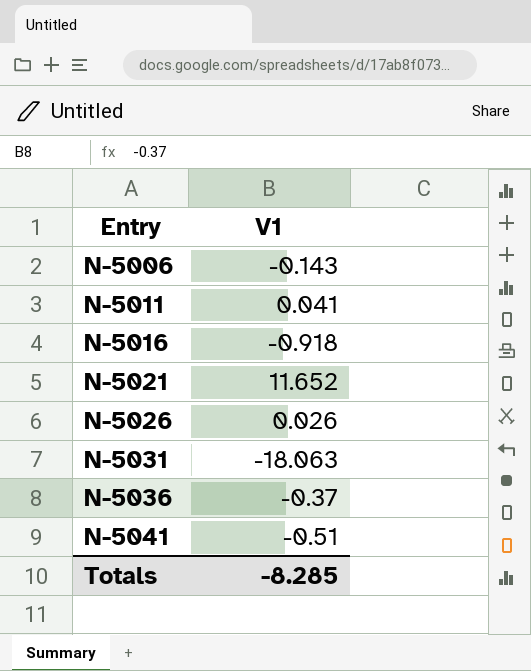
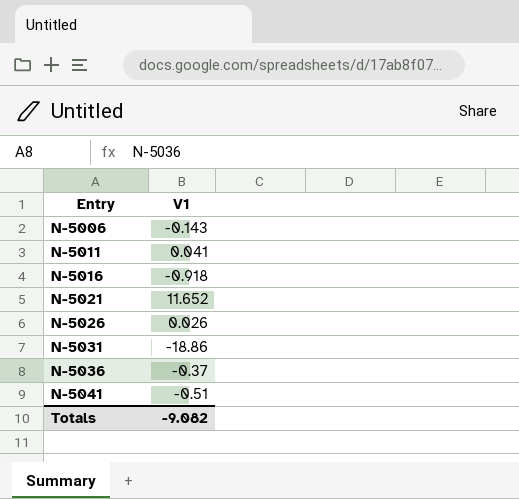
N-5031 | V1: -18.063 -> -18.86
Totals | V1: -8.285 -> -9.082

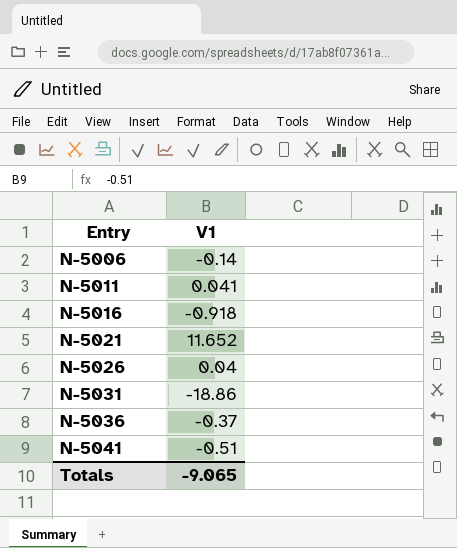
N-5006 | V1: -0.143 -> -0.14
N-5026 | V1: 0.026 -> 0.04
Totals | V1: -9.082 -> -9.065

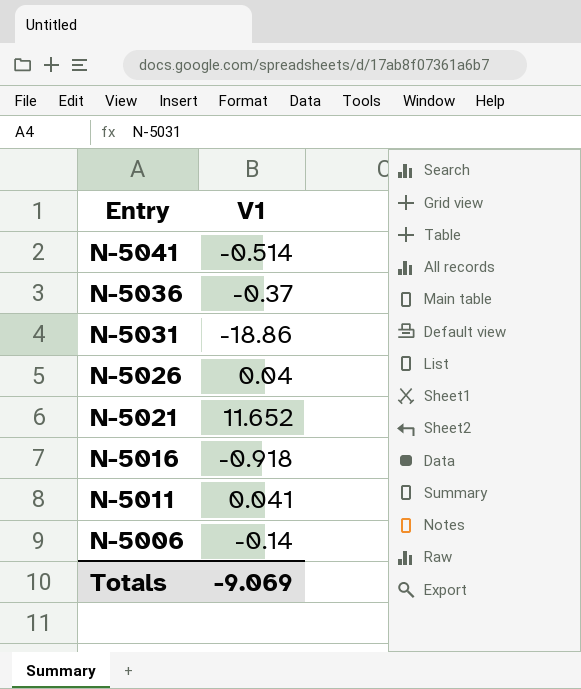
row order: Entry ascending -> Entry descending
N-5041 | V1: -0.51 -> -0.514
Totals | V1: -9.065 -> -9.069

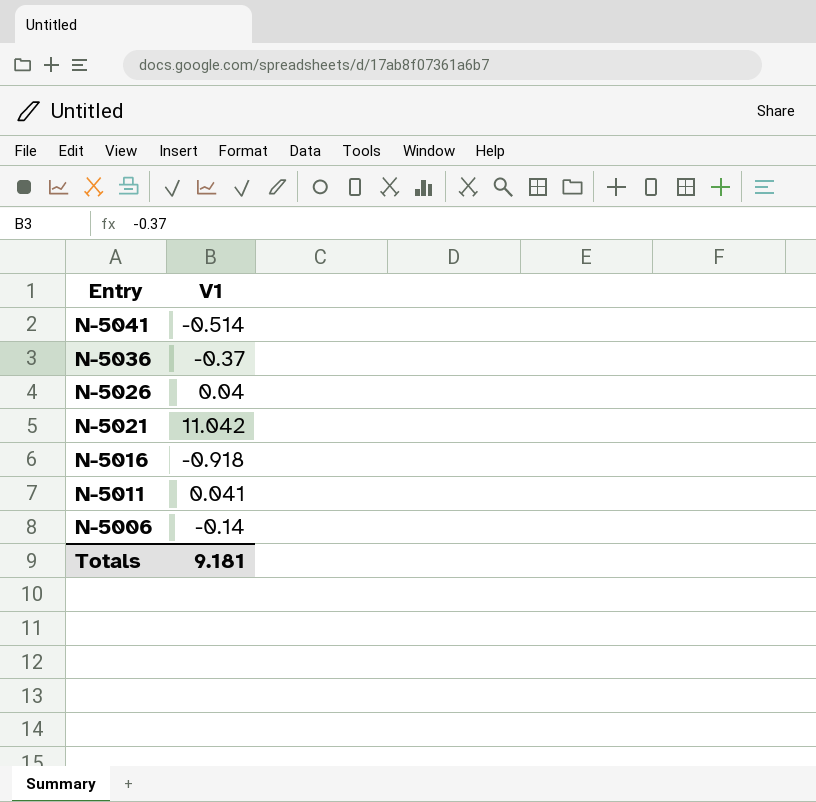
row N-5031: -18.86 -> none
N-5021 | V1: 11.652 -> 11.042
Totals | V1: -9.069 -> 9.181

